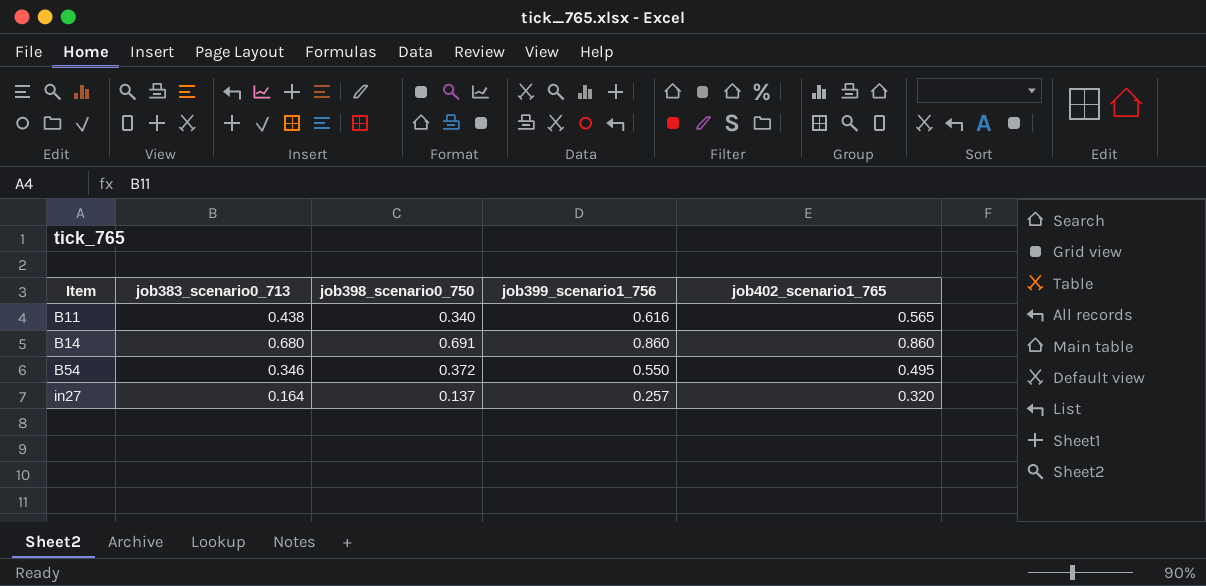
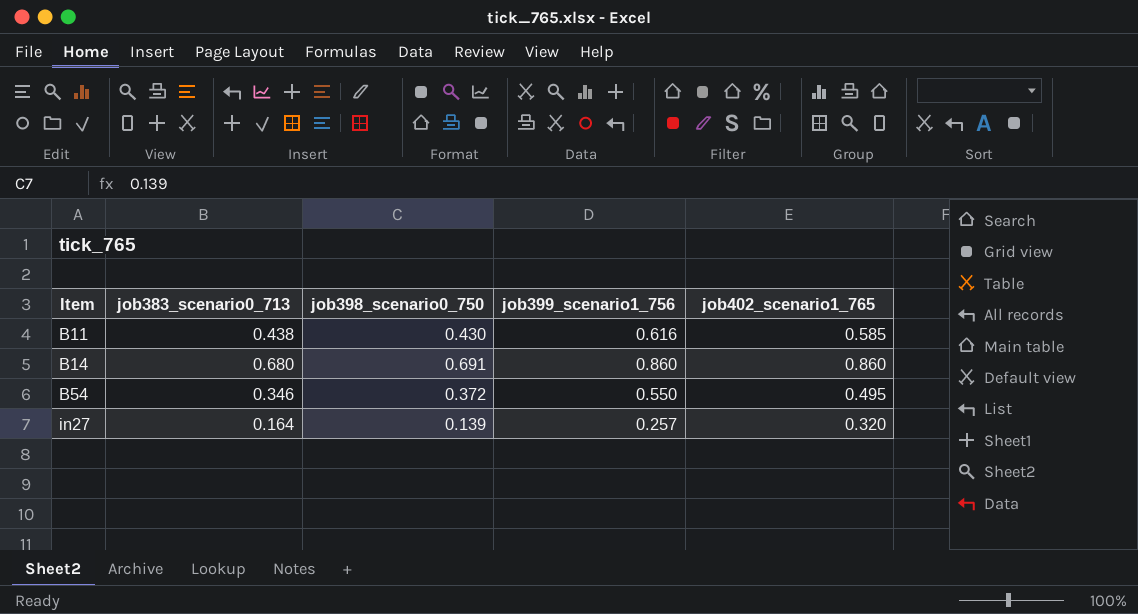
B11 | job398_scenario0_750: 0.340 -> 0.430
B11 | job402_scenario1_765: 0.565 -> 0.585
in27 | job398_scenario0_750: 0.137 -> 0.139

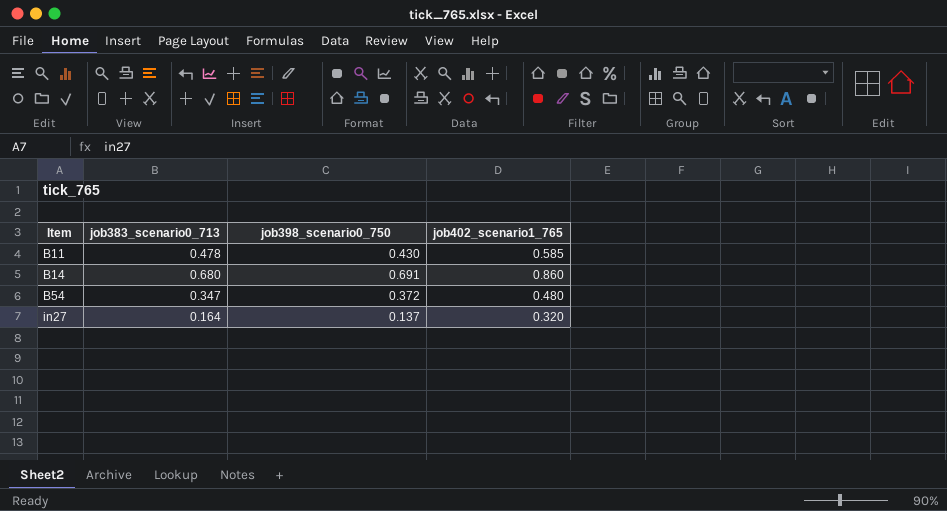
column job399_scenario1_756 | position: 4 -> none
B11 | job383_scenario0_713: 0.438 -> 0.478
B54 | job383_scenario0_713: 0.346 -> 0.347
B54 | job402_scenario1_765: 0.495 -> 0.480
in27 | job398_scenario0_750: 0.139 -> 0.137

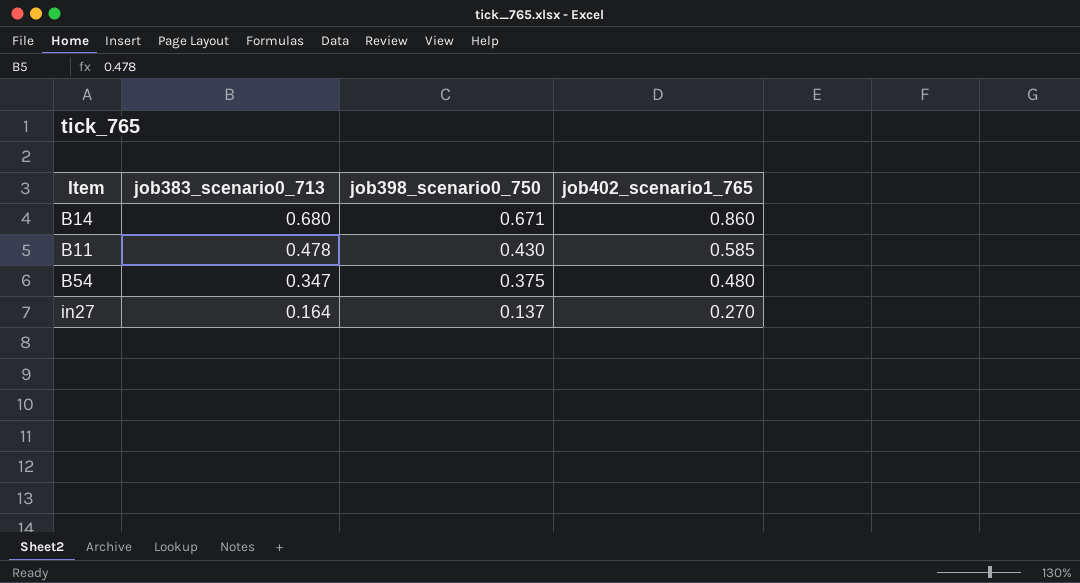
row order: Item ascending -> job383_scenario0_713 descending
B14 | job398_scenario0_750: 0.691 -> 0.671
B54 | job398_scenario0_750: 0.372 -> 0.375
in27 | job402_scenario1_765: 0.320 -> 0.270

